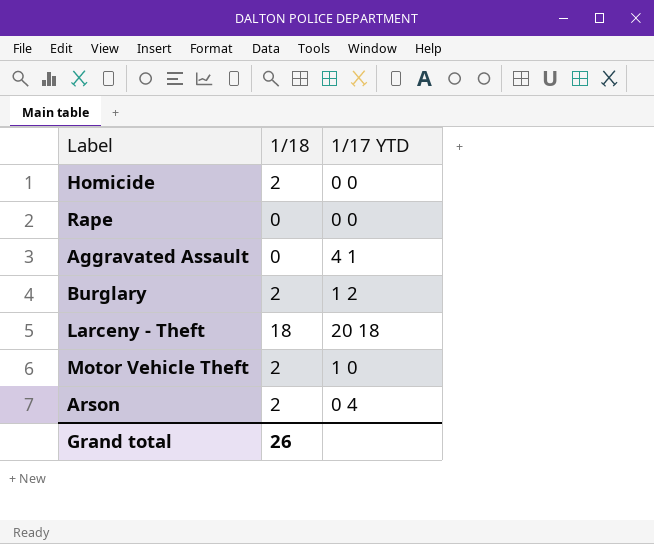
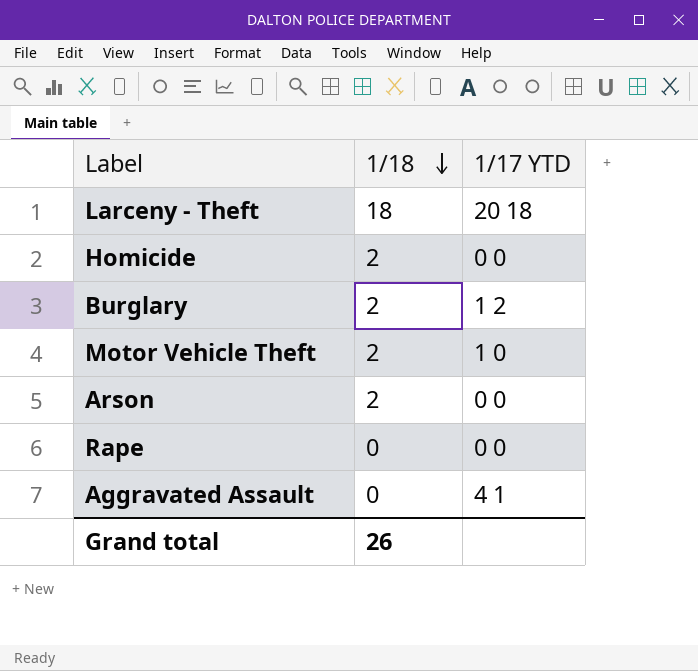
row order: none -> 1/18 descending
Arson | 1/17 YTD: 0 4 -> 0 0

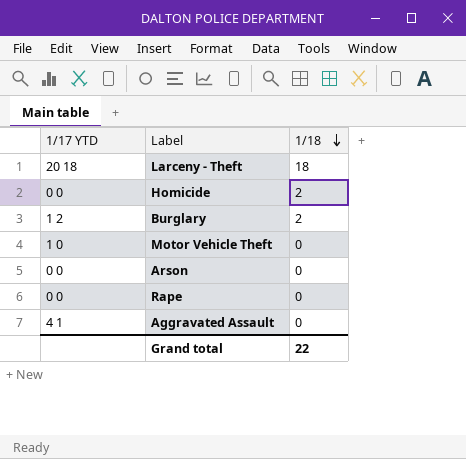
column 1/17 YTD | position: 3 -> 1
Motor Vehicle Theft | 1/18: 2 -> 0
Arson | 1/18: 2 -> 0
Grand total | 1/18: 26 -> 22

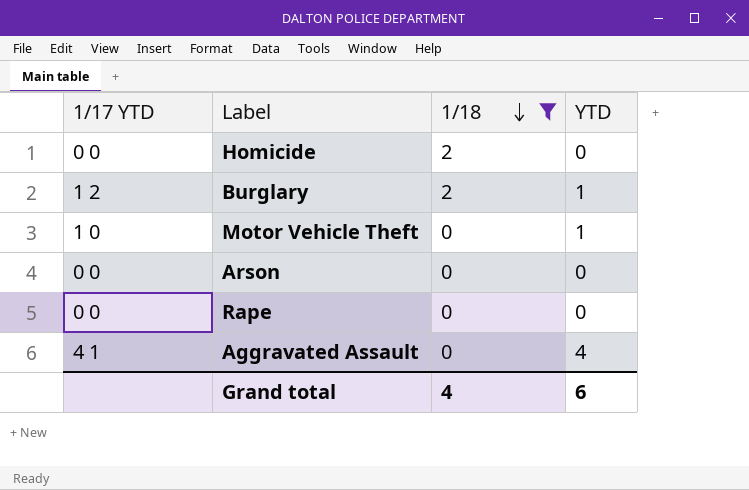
filter: none -> 1/18 != 18
column YTD | position: none -> 4
Grand total | 1/18: 22 -> 4

